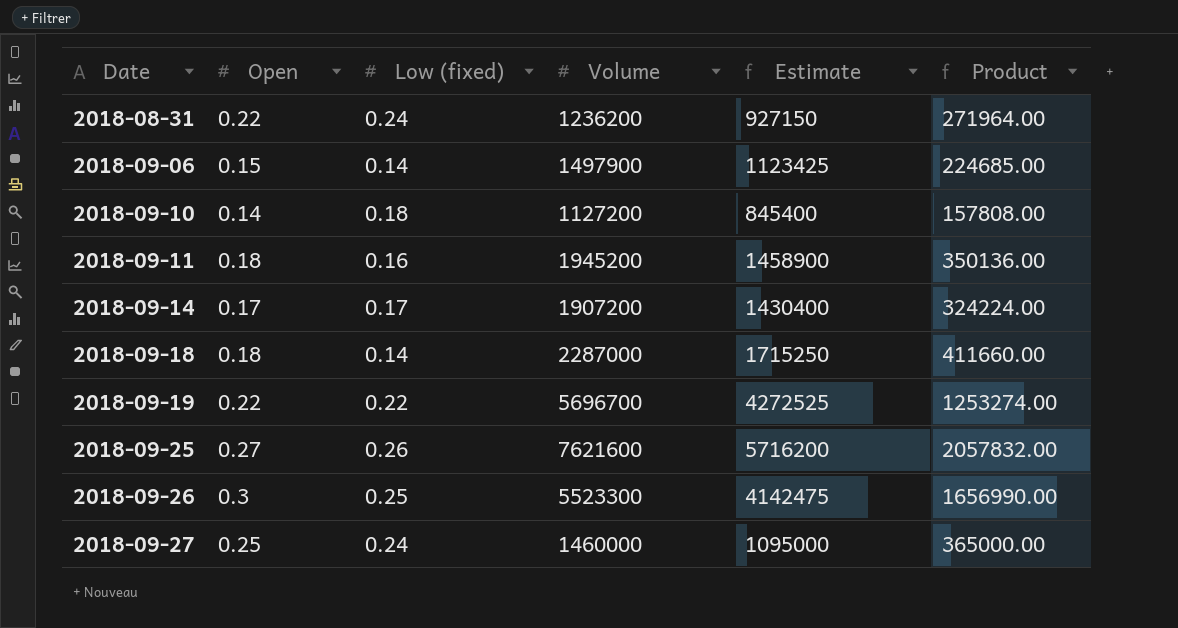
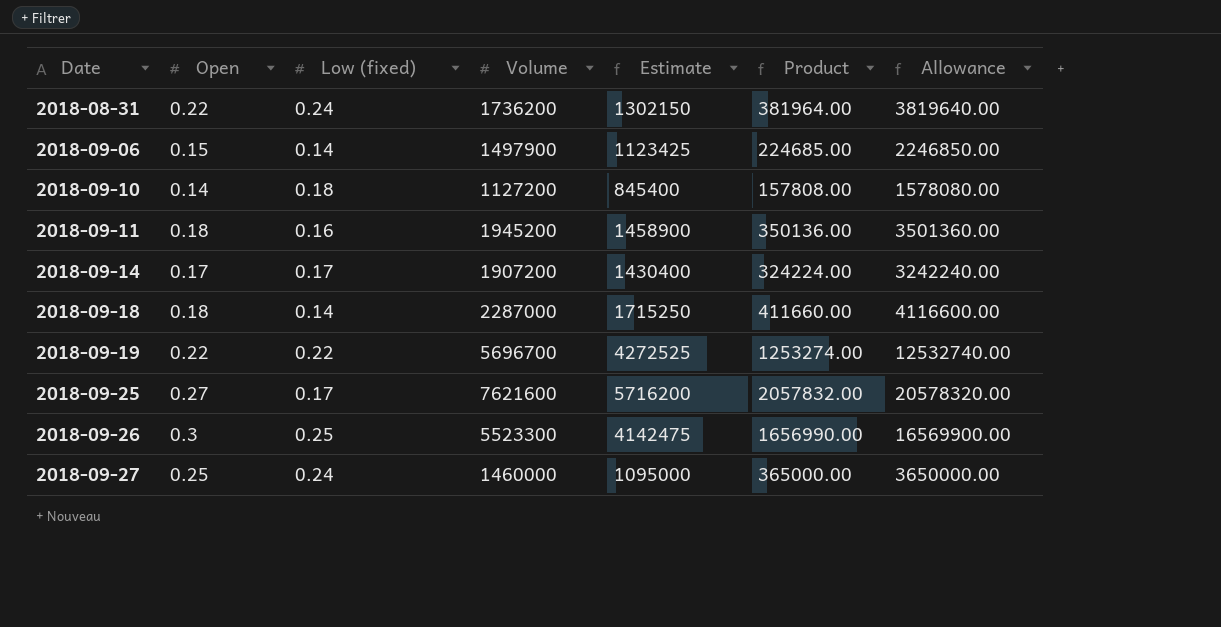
column Allowance | formula: none -> [Product] * 10
2018-08-31 | Volume: 1236200 -> 1736200
2018-08-31 | Estimate: 927150 -> 1302150
2018-08-31 | Product: 271964.00 -> 381964.00
2018-09-25 | Low (fixed): 0.26 -> 0.17

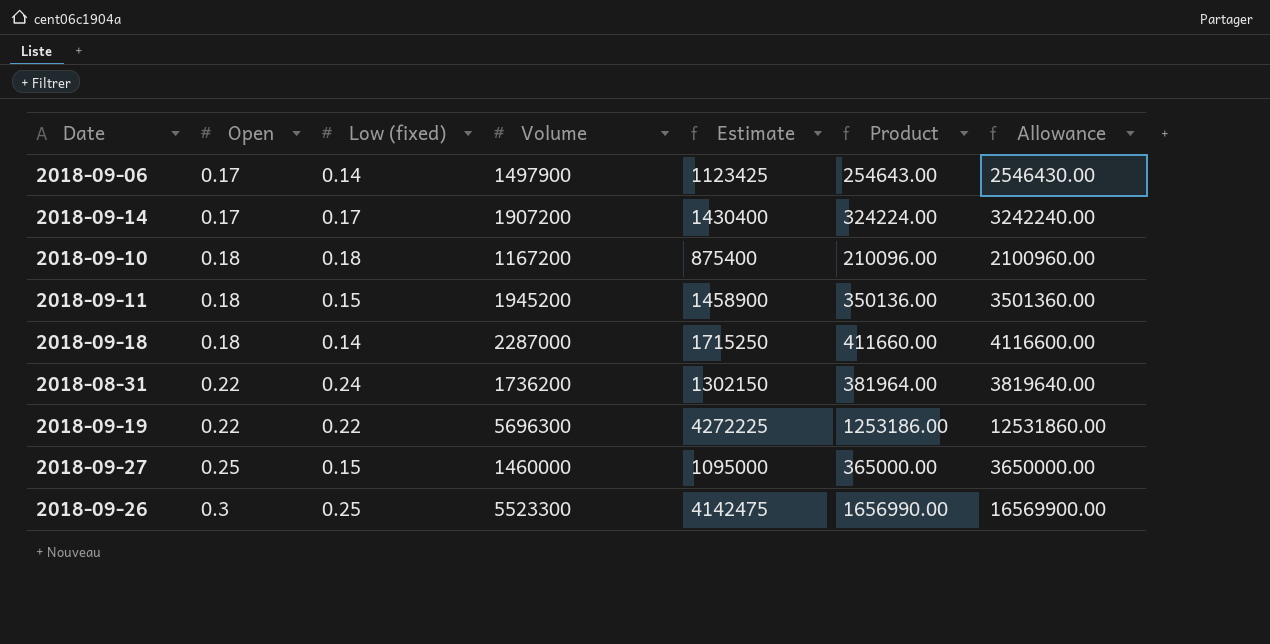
row order: Date ascending -> Open ascending
row 2018-09-25: 0.27 | 0.17 | 7621600 | 5716200 | 2057832.00 | 20578320.00 -> none
2018-09-06 | Open: 0.15 -> 0.17
2018-09-06 | Product: 224685.00 -> 254643.00
2018-09-06 | Allowance: 2246850.00 -> 2546430.00
2018-09-10 | Open: 0.14 -> 0.18
2018-09-10 | Volume: 1127200 -> 1167200
2018-09-10 | Estimate: 845400 -> 875400
2018-09-10 | Product: 157808.00 -> 210096.00
2018-09-10 | Allowance: 1578080.00 -> 2100960.00
2018-09-11 | Low (fixed): 0.16 -> 0.15
2018-09-19 | Volume: 5696700 -> 5696300
2018-09-19 | Estimate: 4272525 -> 4272225
2018-09-19 | Product: 1253274.00 -> 1253186.00
2018-09-19 | Allowance: 12532740.00 -> 12531860.00
2018-09-27 | Low (fixed): 0.24 -> 0.15

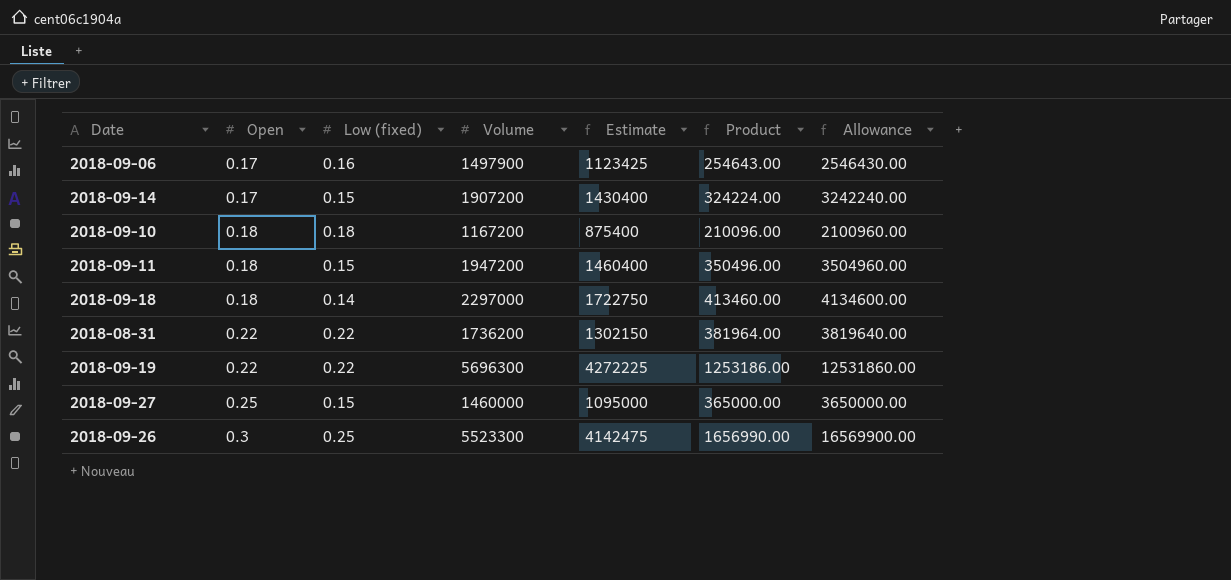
2018-09-06 | Low (fixed): 0.14 -> 0.16
2018-09-14 | Low (fixed): 0.17 -> 0.15
2018-09-11 | Volume: 1945200 -> 1947200
2018-09-11 | Estimate: 1458900 -> 1460400
2018-09-11 | Product: 350136.00 -> 350496.00
2018-09-11 | Allowance: 3501360.00 -> 3504960.00
2018-09-18 | Volume: 2287000 -> 2297000
2018-09-18 | Estimate: 1715250 -> 1722750
2018-09-18 | Product: 411660.00 -> 413460.00
2018-09-18 | Allowance: 4116600.00 -> 4134600.00
2018-08-31 | Low (fixed): 0.24 -> 0.22

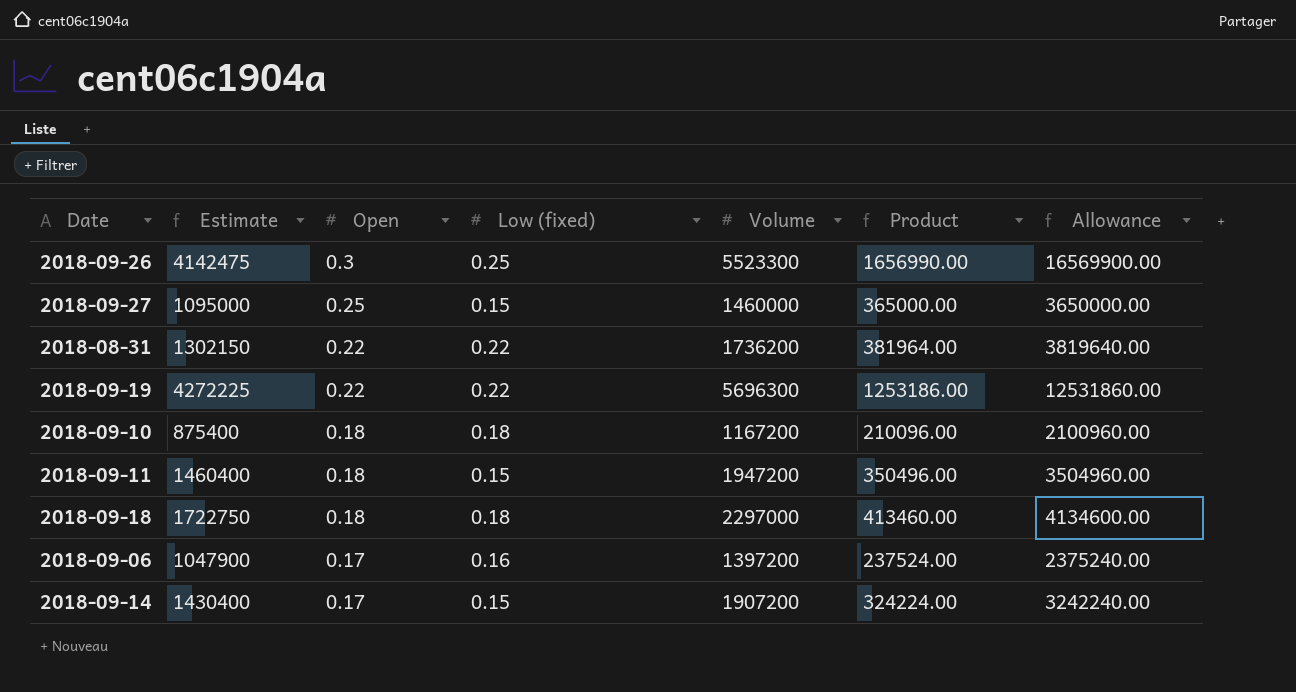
row order: Open ascending -> Open descending
column Estimate | position: 5 -> 2
2018-09-18 | Low (fixed): 0.14 -> 0.18
2018-09-06 | Estimate: 1123425 -> 1047900
2018-09-06 | Volume: 1497900 -> 1397200
2018-09-06 | Product: 254643.00 -> 237524.00
2018-09-06 | Allowance: 2546430.00 -> 2375240.00

